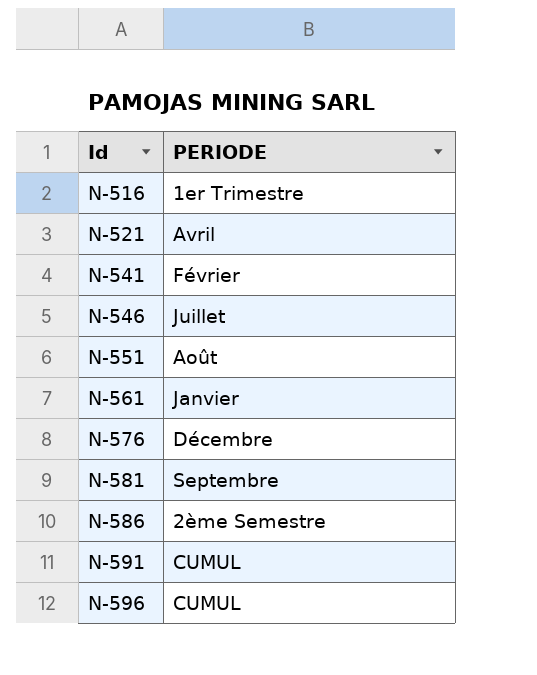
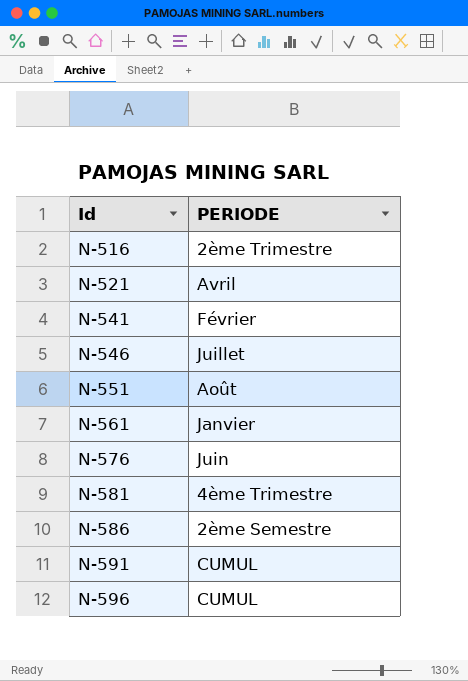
N-516 | PERIODE: 1er Trimestre -> 2ème Trimestre
N-576 | PERIODE: Décembre -> Juin
N-581 | PERIODE: Septembre -> 4ème Trimestre

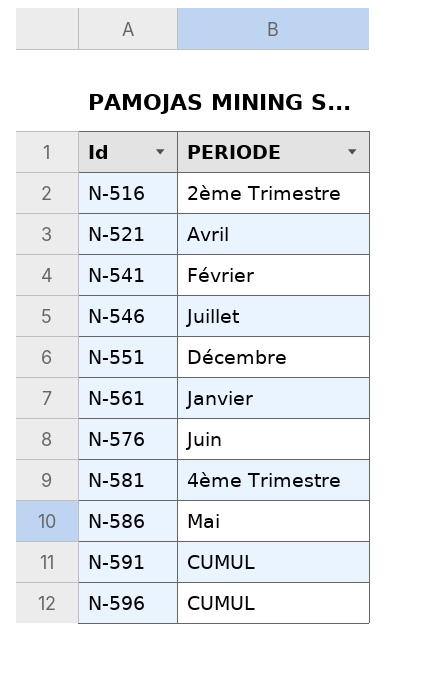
N-551 | PERIODE: Août -> Décembre
N-586 | PERIODE: 2ème Semestre -> Mai

